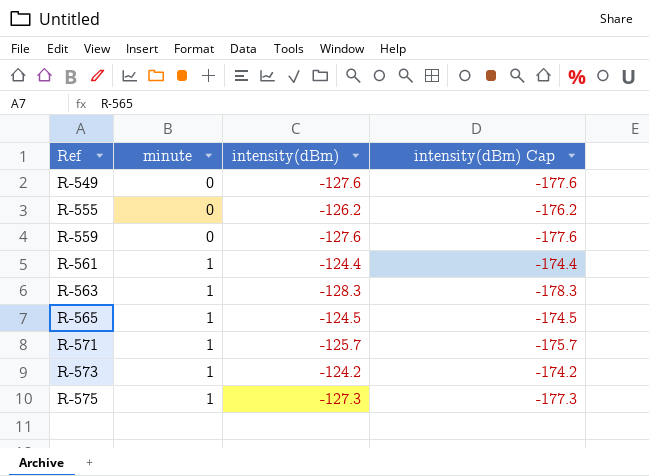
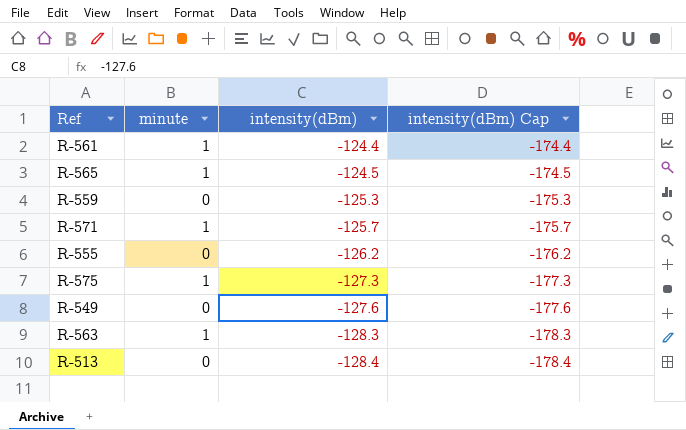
row order: Ref ascending -> intensity(dBm) descending
row R-573: 1 | -124.2 | -174.2 -> none
R-559 | intensity(dBm): -127.6 -> -125.3
R-559 | intensity(dBm) Cap: -177.6 -> -175.3
row R-513: none -> 0 | -128.4 | -178.4

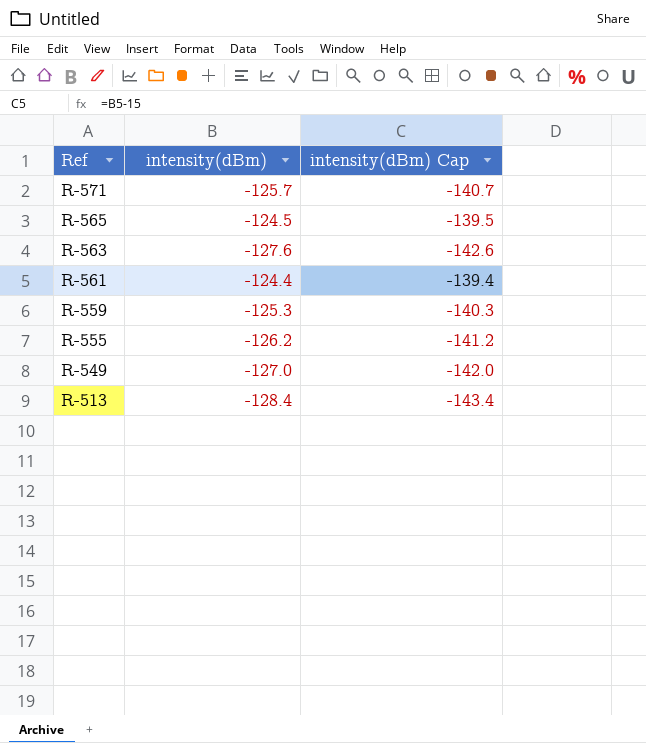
row order: intensity(dBm) descending -> Ref descending
column minute | position: 2 -> none
column intensity(dBm) Cap | formula: [intensity(dBm)] - 50 -> [intensity(dBm)] - 15
row R-575: 1 | -127.3 | -177.3 -> none
R-563 | intensity(dBm): -128.3 -> -127.6
R-549 | intensity(dBm): -127.6 -> -127.0

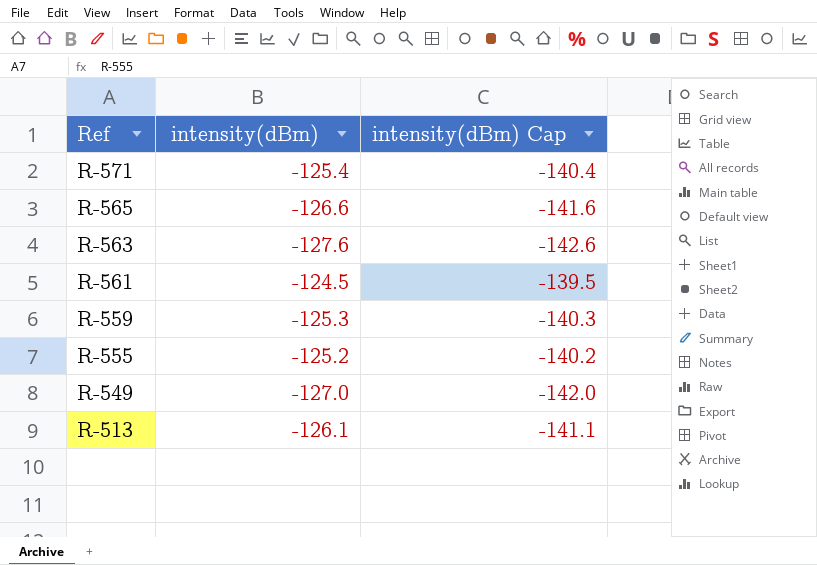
R-571 | intensity(dBm): -125.7 -> -125.4
R-571 | intensity(dBm) Cap: -140.7 -> -140.4
R-565 | intensity(dBm): -124.5 -> -126.6
R-565 | intensity(dBm) Cap: -139.5 -> -141.6
R-561 | intensity(dBm): -124.4 -> -124.5
R-561 | intensity(dBm) Cap: -139.4 -> -139.5
R-555 | intensity(dBm): -126.2 -> -125.2
R-555 | intensity(dBm) Cap: -141.2 -> -140.2
R-513 | intensity(dBm): -128.4 -> -126.1
R-513 | intensity(dBm) Cap: -143.4 -> -141.1

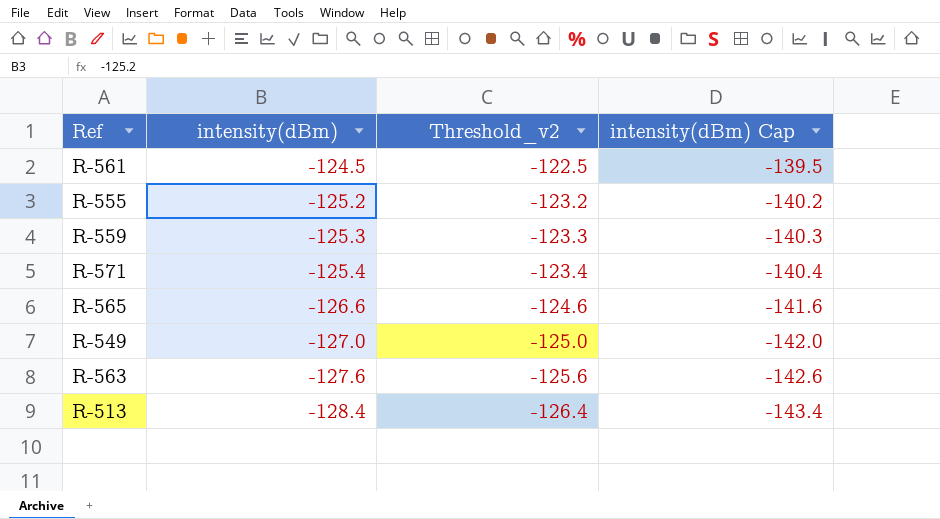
row order: Ref descending -> intensity(dBm) descending
column Threshold_v2 | formula: none -> [intensity(dBm)] + 2
R-513 | intensity(dBm): -126.1 -> -128.4
R-513 | intensity(dBm) Cap: -141.1 -> -143.4

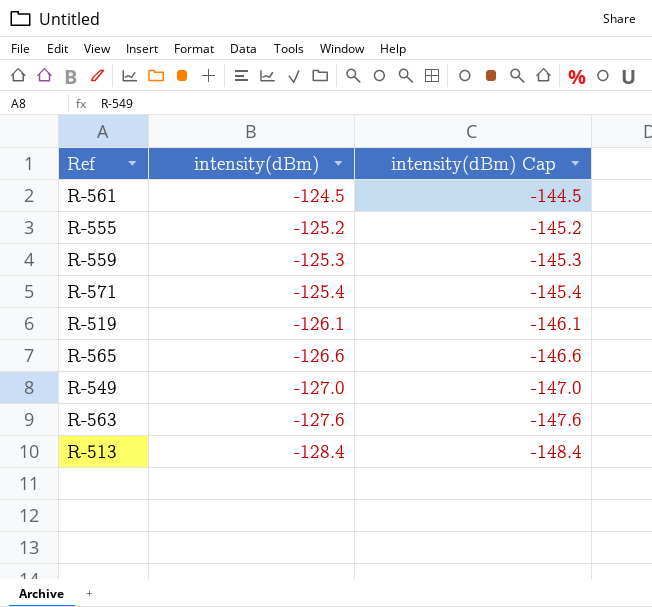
column Threshold_v2 | formula: [intensity(dBm)] + 2 -> none
column intensity(dBm) Cap | formula: [intensity(dBm)] - 15 -> [intensity(dBm)] - 20
row R-519: none -> -126.1 | -146.1

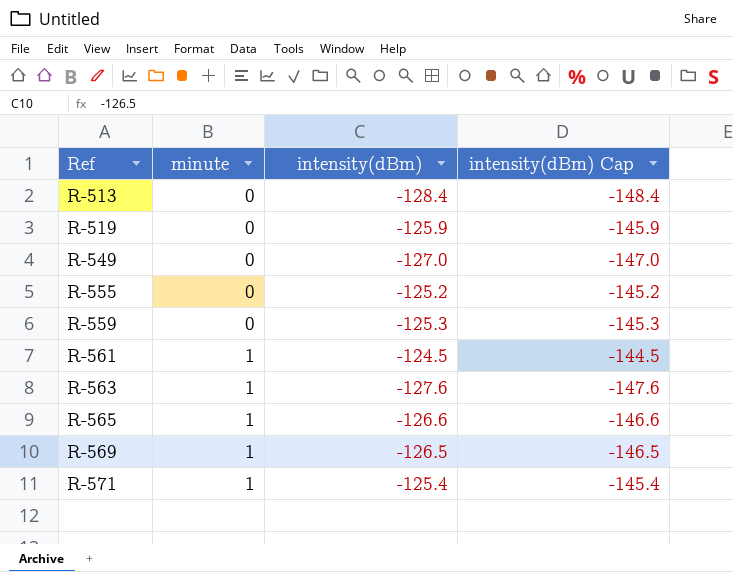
row order: intensity(dBm) descending -> Ref ascending
column minute | position: none -> 2
R-519 | intensity(dBm): -126.1 -> -125.9
R-519 | intensity(dBm) Cap: -146.1 -> -145.9
row R-569: none -> 1 | -126.5 | -146.5

